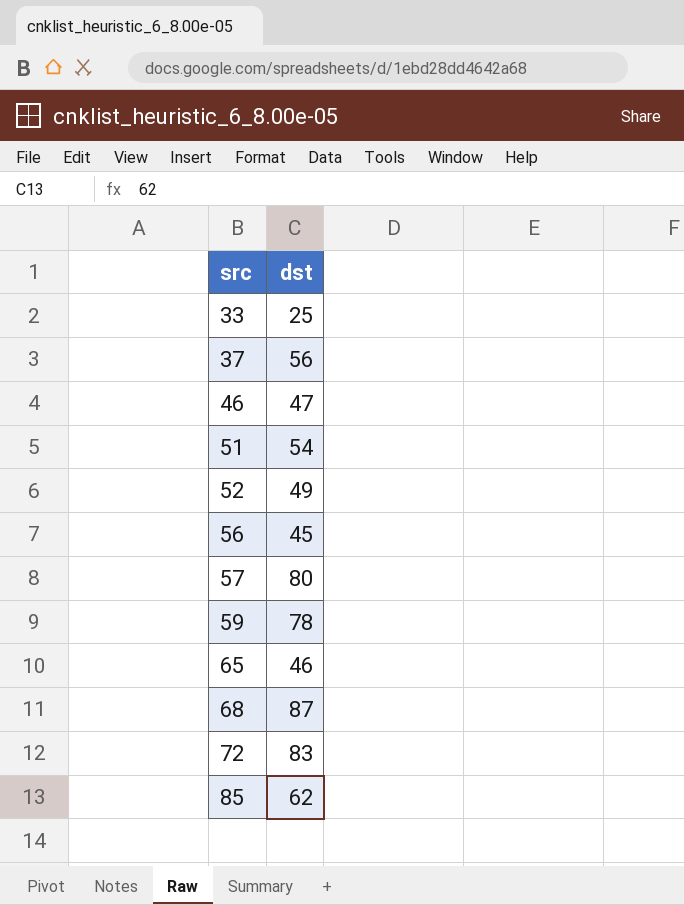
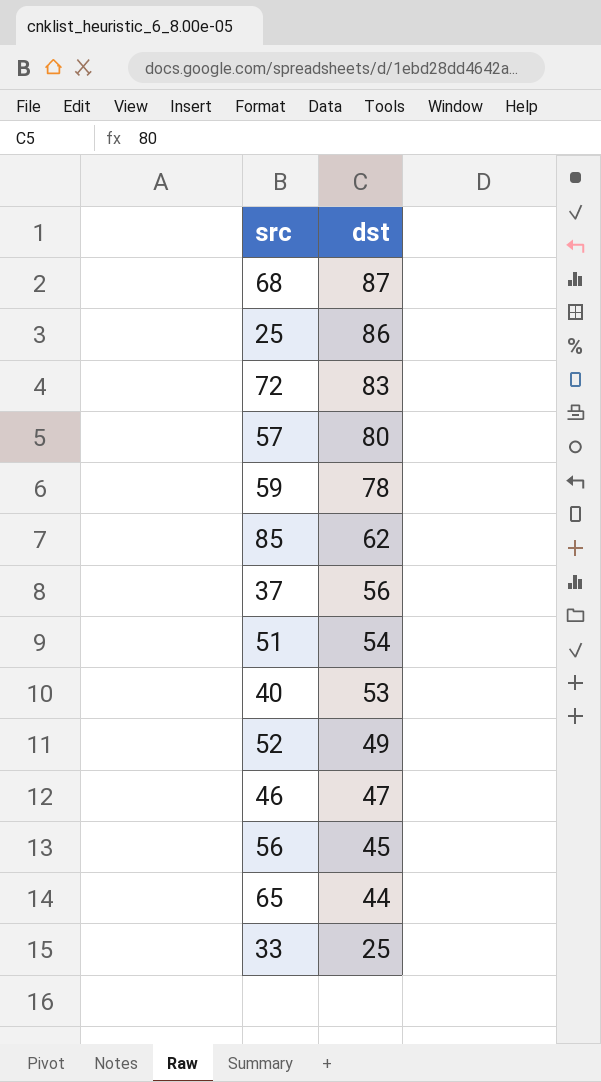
row order: src ascending -> dst descending
row 25: none -> 86
row 40: none -> 53
65 | dst: 46 -> 44

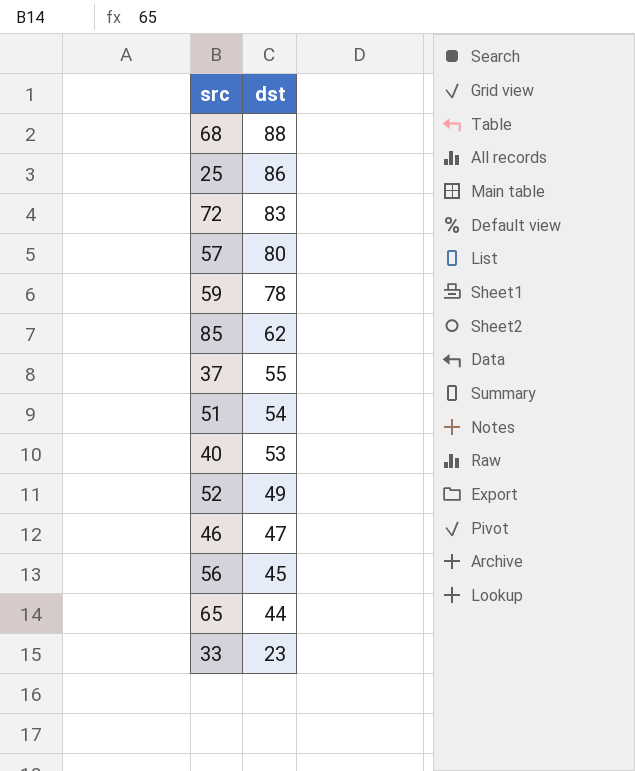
68 | dst: 87 -> 88
37 | dst: 56 -> 55
33 | dst: 25 -> 23

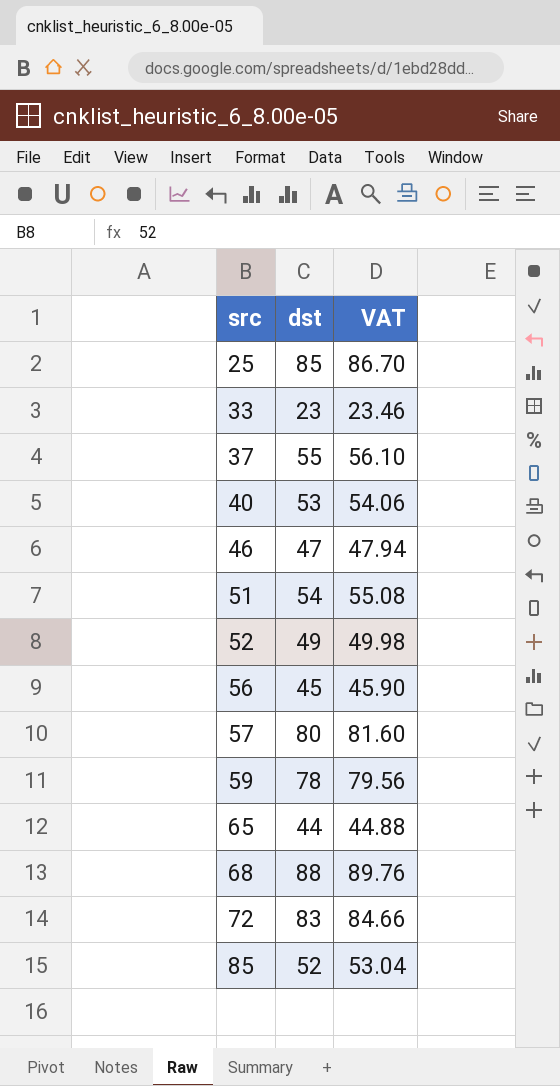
row order: dst descending -> src ascending
column VAT | formula: none -> [dst] * 1.02
25 | dst: 86 -> 85
85 | dst: 62 -> 52

